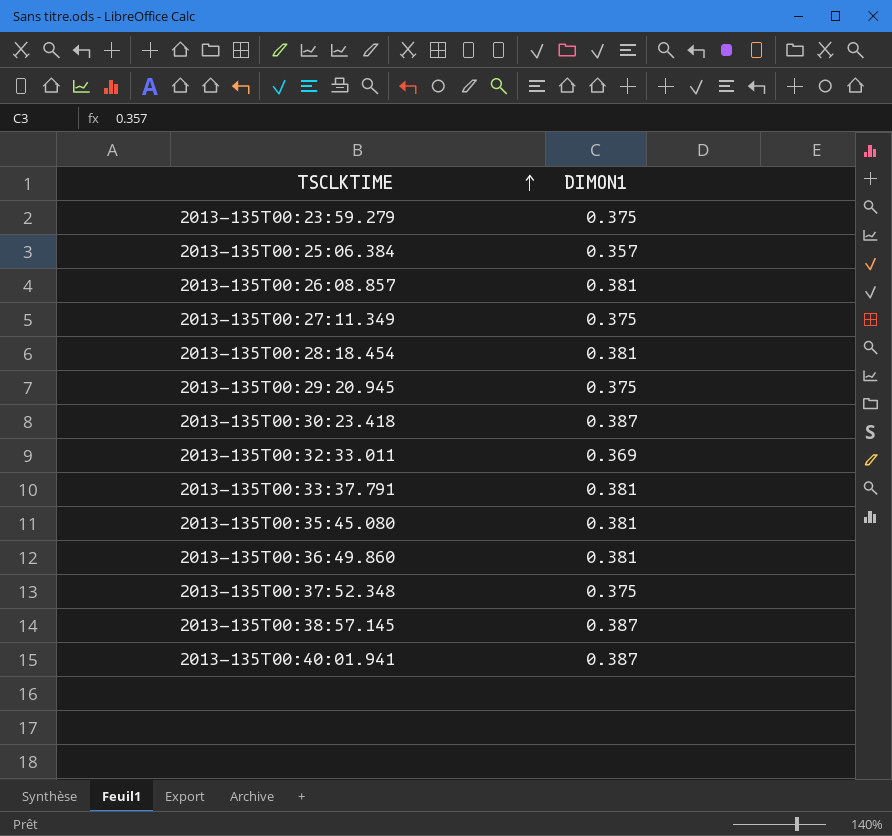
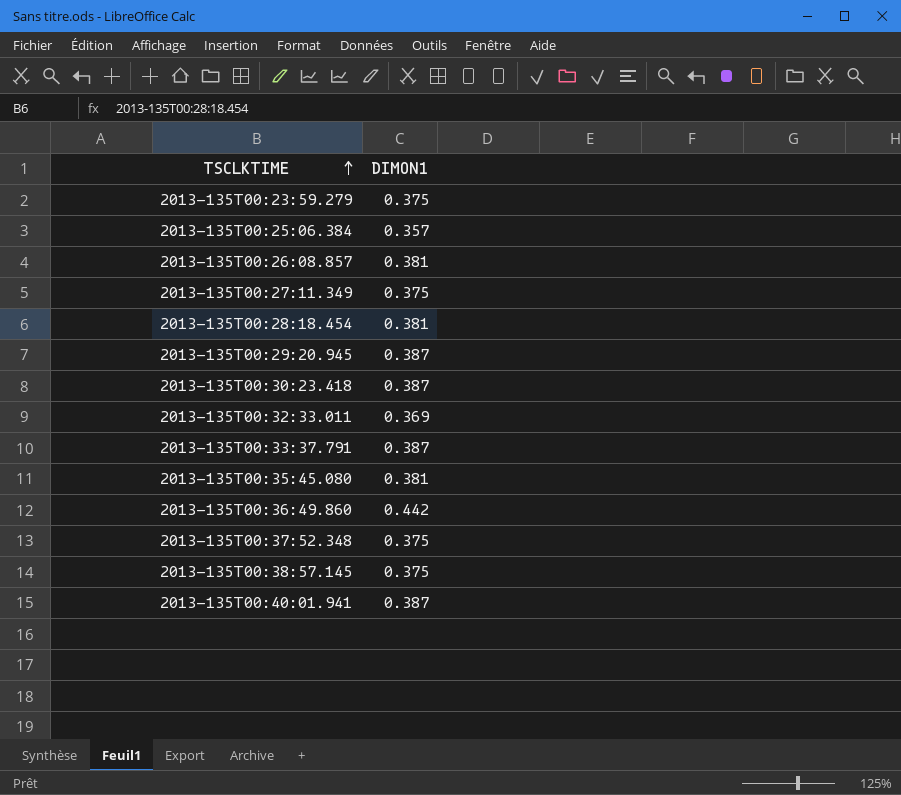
2013-135T00:29:20.945 | DIMON1: 0.375 -> 0.387
2013-135T00:33:37.791 | DIMON1: 0.381 -> 0.387
2013-135T00:36:49.860 | DIMON1: 0.381 -> 0.442
2013-135T00:38:57.145 | DIMON1: 0.387 -> 0.375

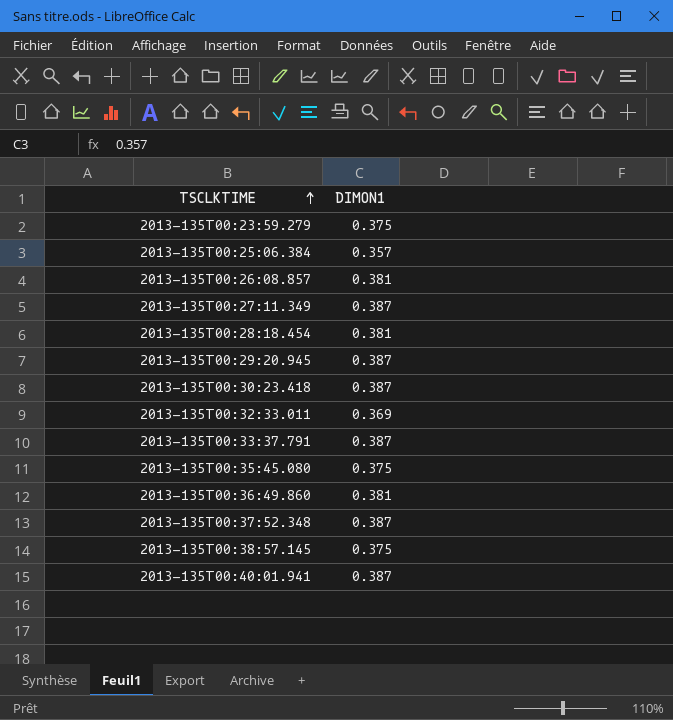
2013-135T00:27:11.349 | DIMON1: 0.375 -> 0.387
2013-135T00:35:45.080 | DIMON1: 0.381 -> 0.375
2013-135T00:36:49.860 | DIMON1: 0.442 -> 0.381
2013-135T00:37:52.348 | DIMON1: 0.375 -> 0.387

